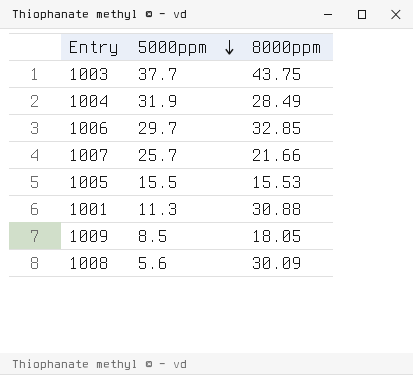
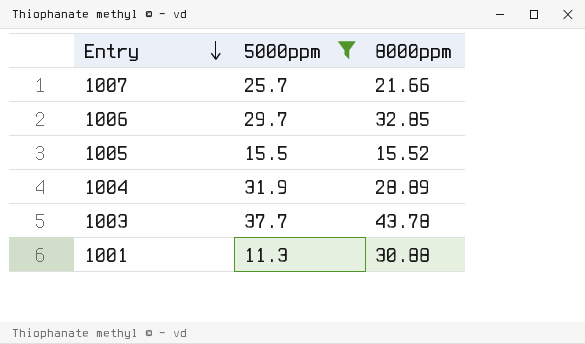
filter: none -> 5000ppm >= 11.3
row order: 5000ppm descending -> Entry descending
1005 | 8000ppm: 15.53 -> 15.52
1004 | 8000ppm: 28.49 -> 28.89
1003 | 8000ppm: 43.75 -> 43.78

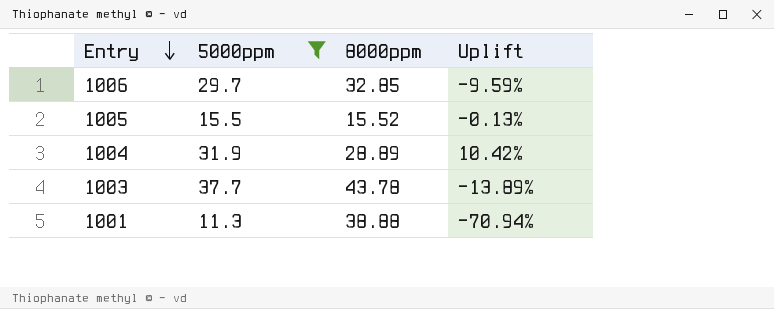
column Uplift | formula: none -> ([5000ppm] - [8000ppm]) / [8000ppm]
row 1007: 25.7 | 21.66 -> none
1001 | 8000ppm: 30.88 -> 38.88

